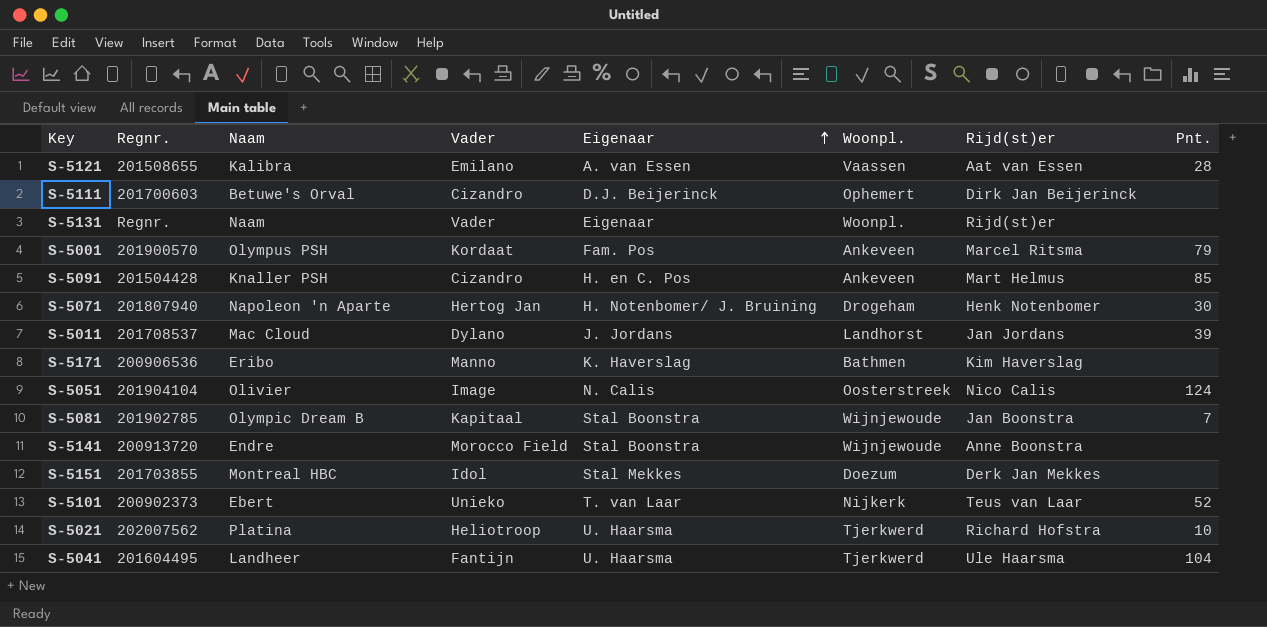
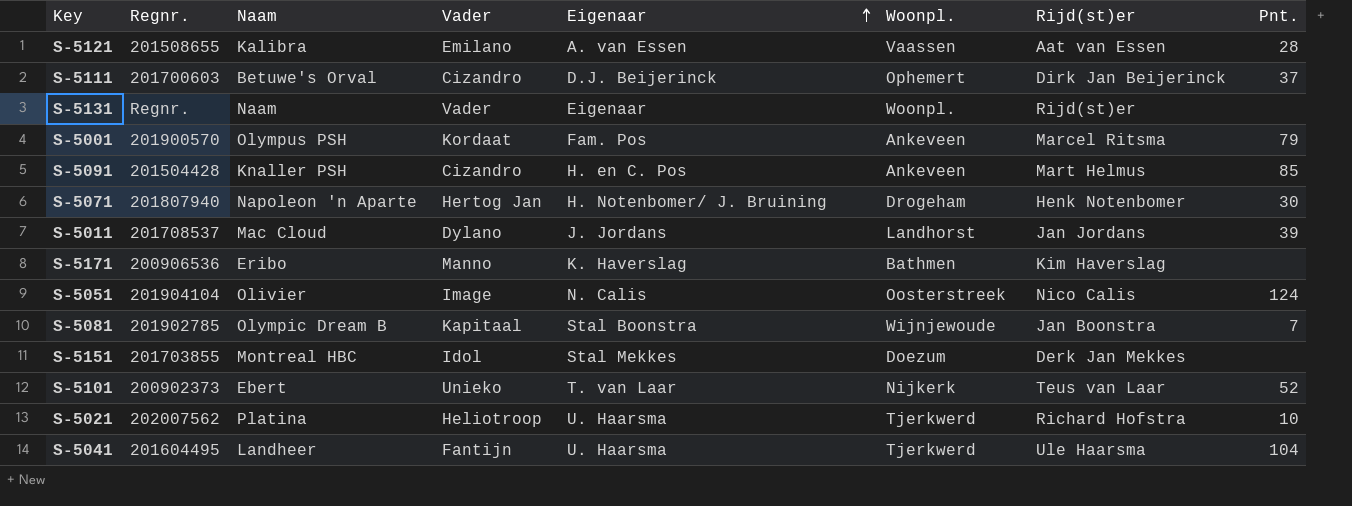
row S-5141: 200913720 | Endre | Morocco Field | Stal Boonstra | Wijnjewoude | Anne Boonstra | none -> none
S-5111 | Pnt.: none -> 37

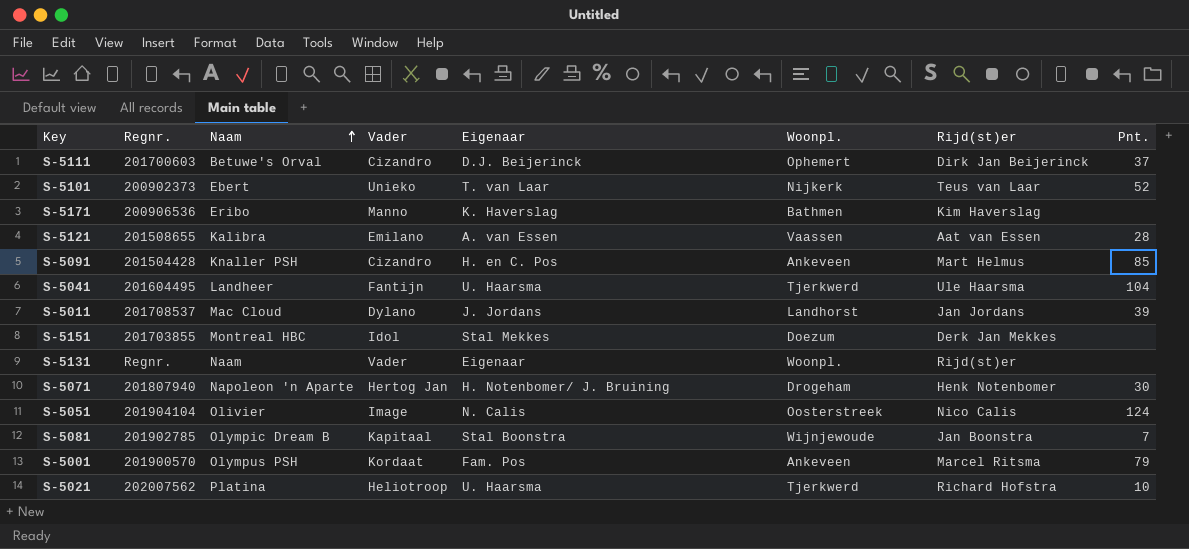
row order: Eigenaar ascending -> Naam ascending

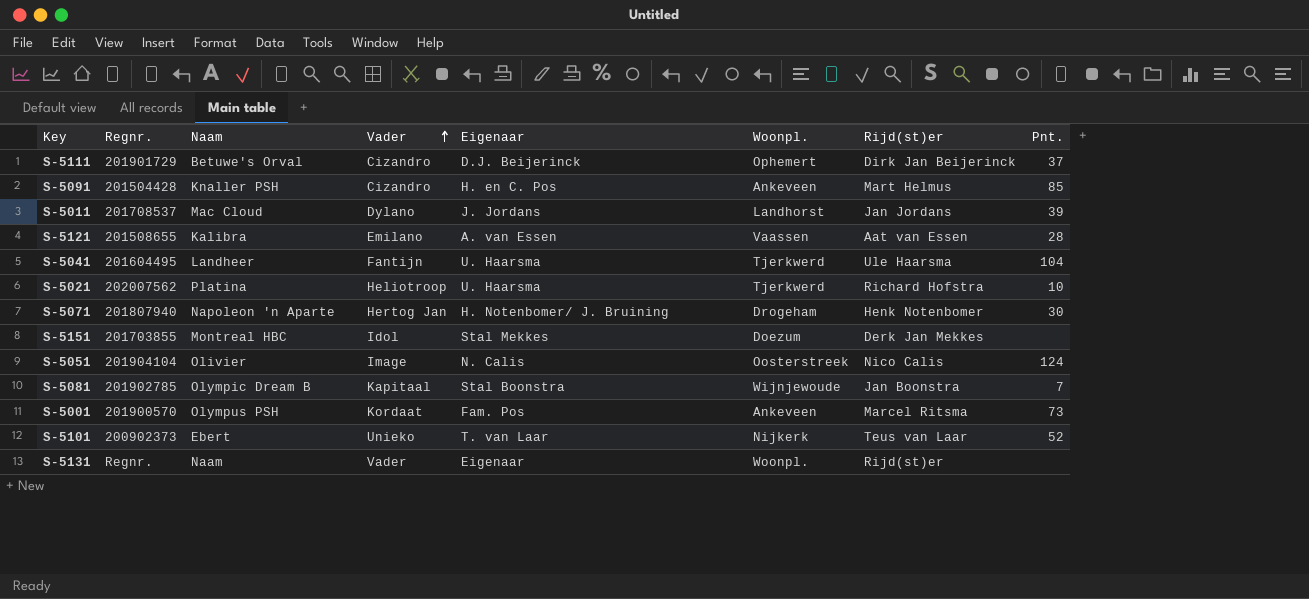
row order: Naam ascending -> Vader ascending
row S-5171: 200906536 | Eribo | Manno | K. Haverslag | Bathmen | Kim Haverslag | none -> none
S-5111 | Regnr.: 201700603 -> 201901729
S-5001 | Pnt.: 79 -> 73

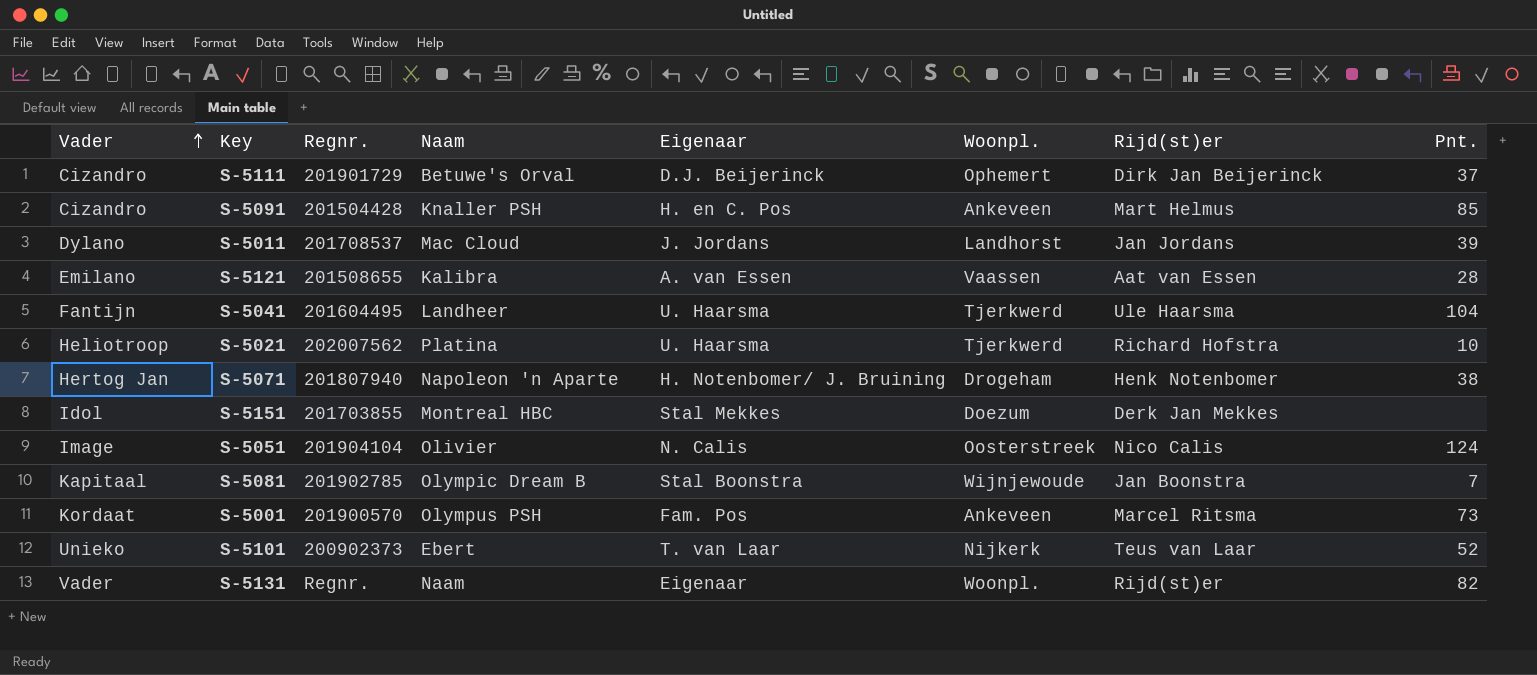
column Vader | position: 4 -> 1
S-5071 | Pnt.: 30 -> 38
S-5131 | Pnt.: none -> 82

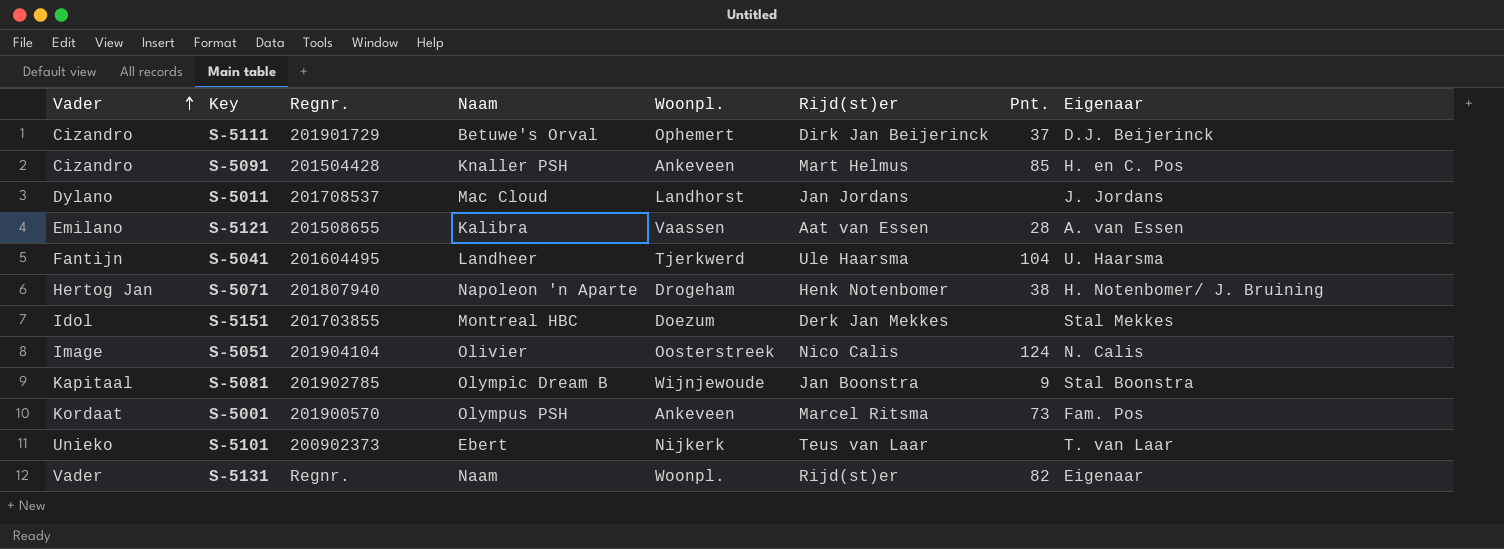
column Eigenaar | position: 5 -> 8
row S-5021: Heliotroop | 202007562 | Platina | U. Haarsma | Tjerkwerd | Richard Hofstra | 10 -> none
S-5011 | Pnt.: 39 -> none
S-5081 | Pnt.: 7 -> 9
S-5101 | Pnt.: 52 -> none

